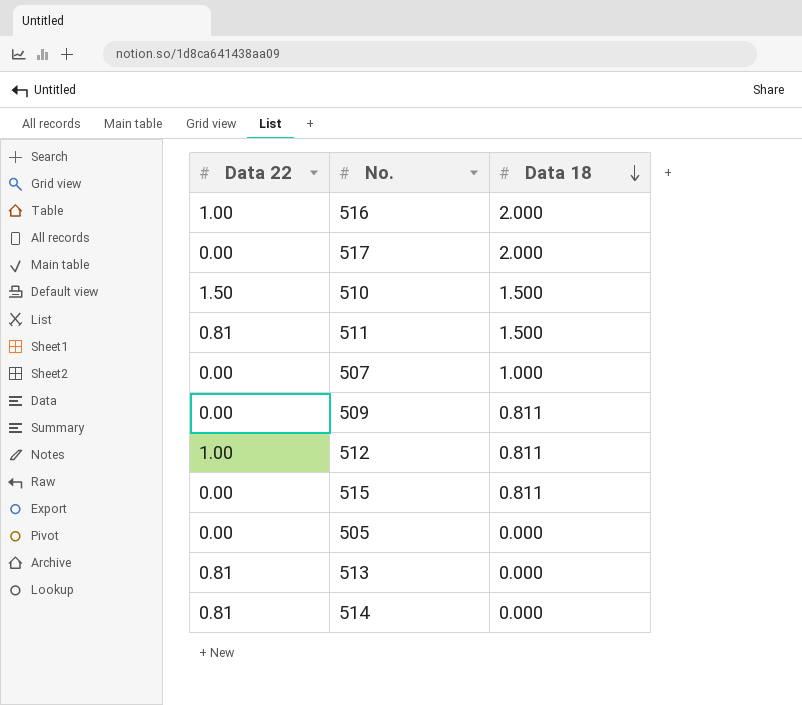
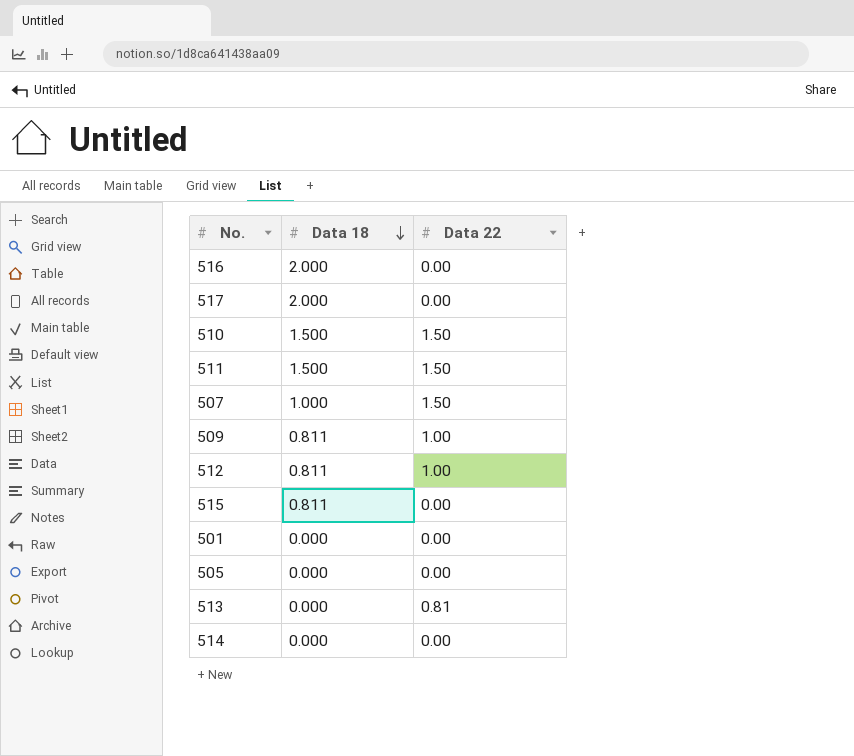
column Data 22 | position: 1 -> 3
516 | Data 22: 1.00 -> 0.00
511 | Data 22: 0.81 -> 1.50
507 | Data 22: 0.00 -> 1.50
509 | Data 22: 0.00 -> 1.00
row 501: none -> 0.000 | 0.00
514 | Data 22: 0.81 -> 0.00

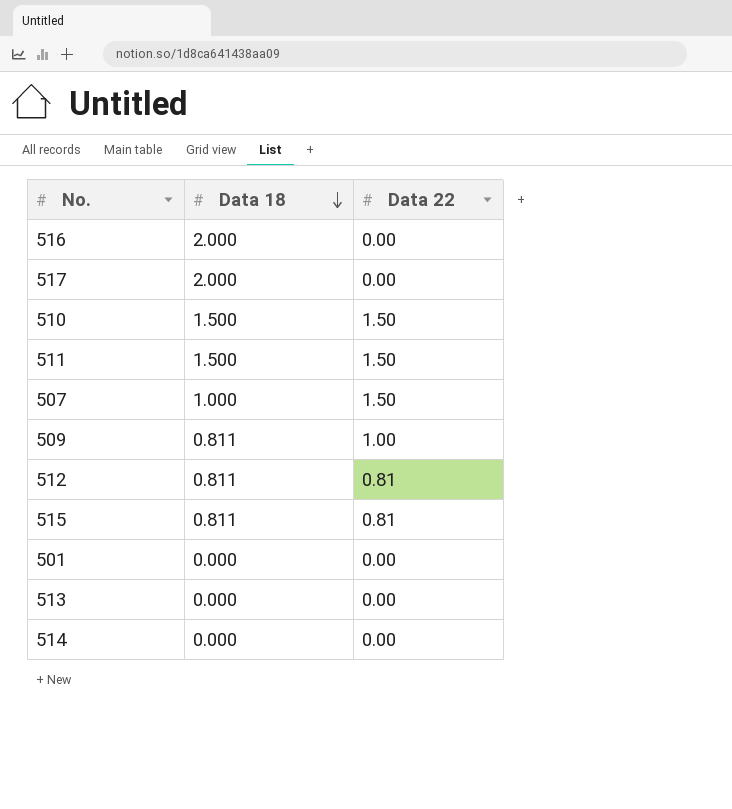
row 505: 0.000 | 0.00 -> none
512 | Data 22: 1.00 -> 0.81
515 | Data 22: 0.00 -> 0.81
513 | Data 22: 0.81 -> 0.00

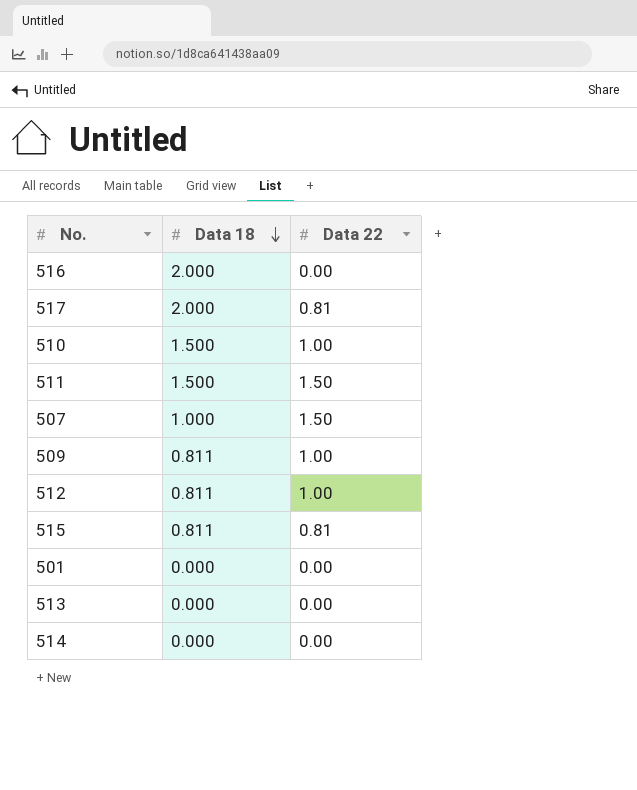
517 | Data 22: 0.00 -> 0.81
510 | Data 22: 1.50 -> 1.00
512 | Data 22: 0.81 -> 1.00

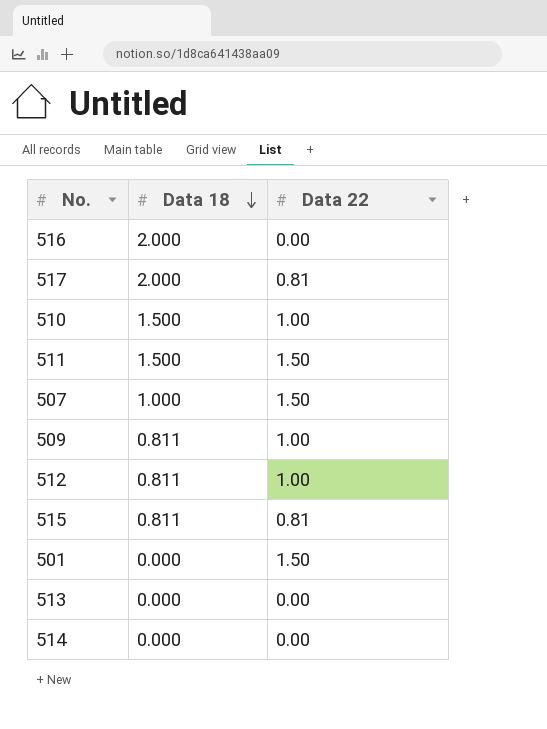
501 | Data 22: 0.00 -> 1.50

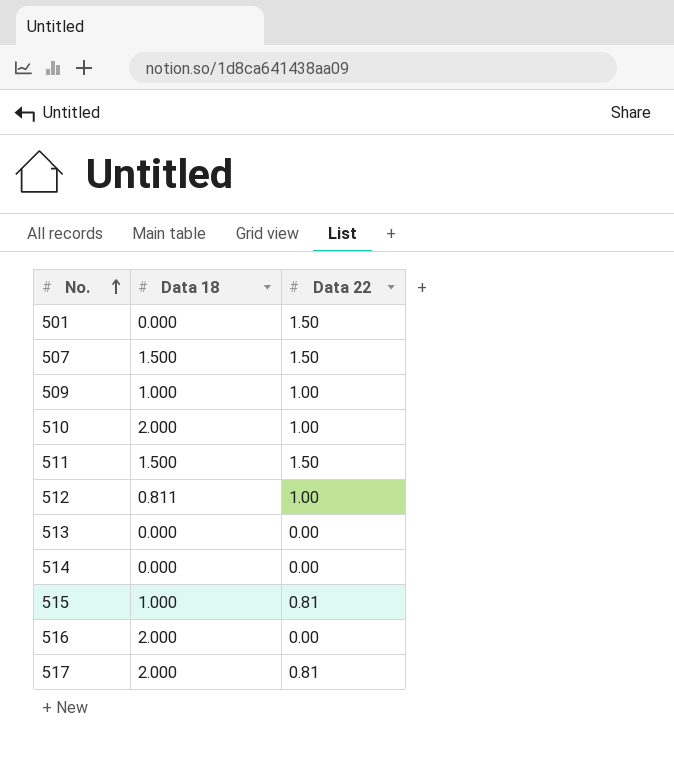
row order: Data 18 descending -> No. ascending
507 | Data 18: 1.000 -> 1.500
509 | Data 18: 0.811 -> 1.000
510 | Data 18: 1.500 -> 2.000
515 | Data 18: 0.811 -> 1.000

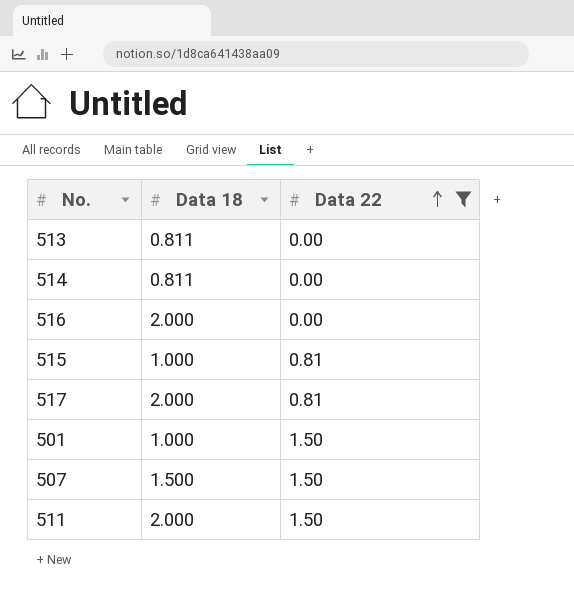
filter: none -> Data 22 != 1.00
row order: No. ascending -> Data 22 ascending
513 | Data 18: 0.000 -> 0.811
514 | Data 18: 0.000 -> 0.811
501 | Data 18: 0.000 -> 1.000
511 | Data 18: 1.500 -> 2.000

